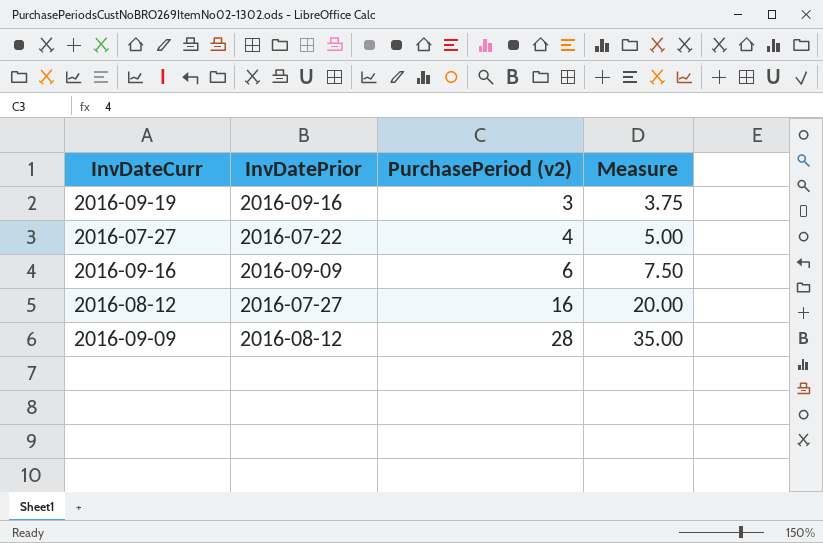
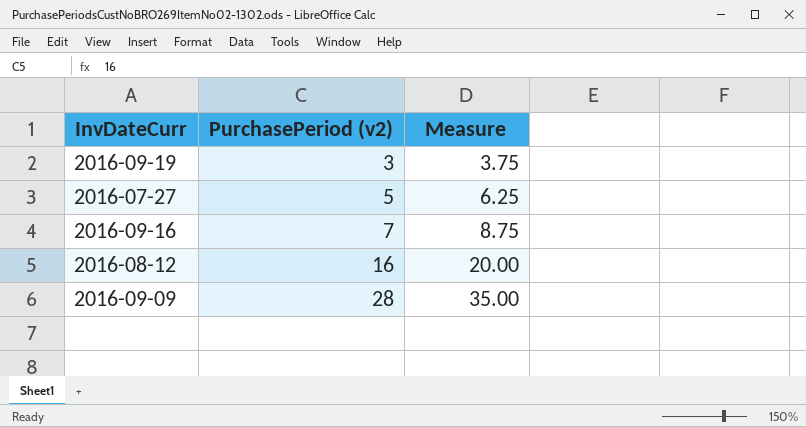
column InvDatePrior | position: 2 -> none
2016-07-27 | PurchasePeriod (v2): 4 -> 5
2016-07-27 | Measure: 5.00 -> 6.25
2016-09-16 | PurchasePeriod (v2): 6 -> 7
2016-09-16 | Measure: 7.50 -> 8.75

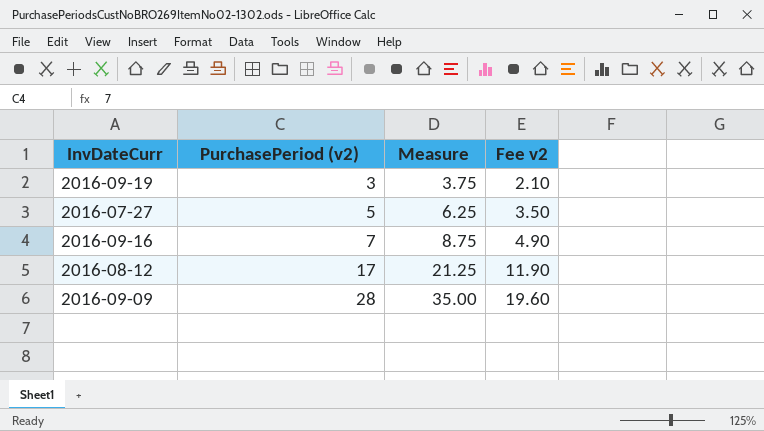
column Fee v2 | formula: none -> [PurchasePeriod (v2)] * 0.7
2016-08-12 | PurchasePeriod (v2): 16 -> 17
2016-08-12 | Measure: 20.00 -> 21.25

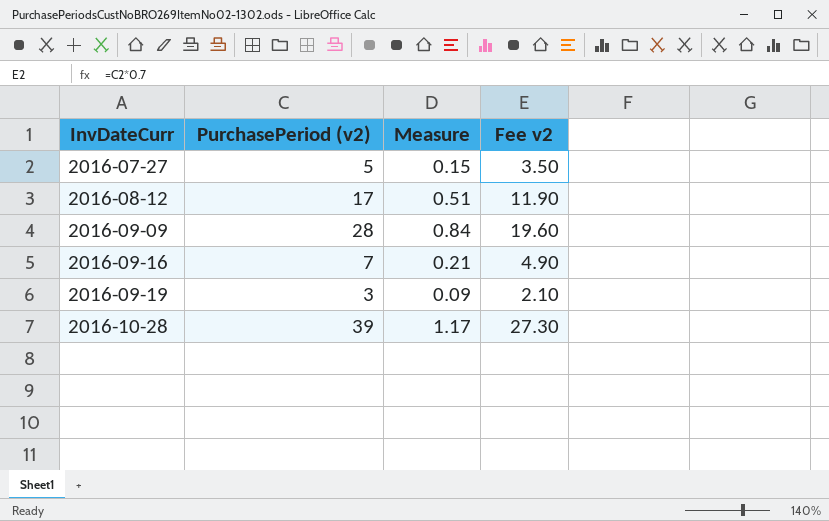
row order: PurchasePeriod (v2) ascending -> InvDateCurr ascending
column Measure | formula: [PurchasePeriod (v2)] * 1.25 -> [PurchasePeriod (v2)] * 0.03
row 2016-10-28: none -> 39 | 1.17 | 27.30

